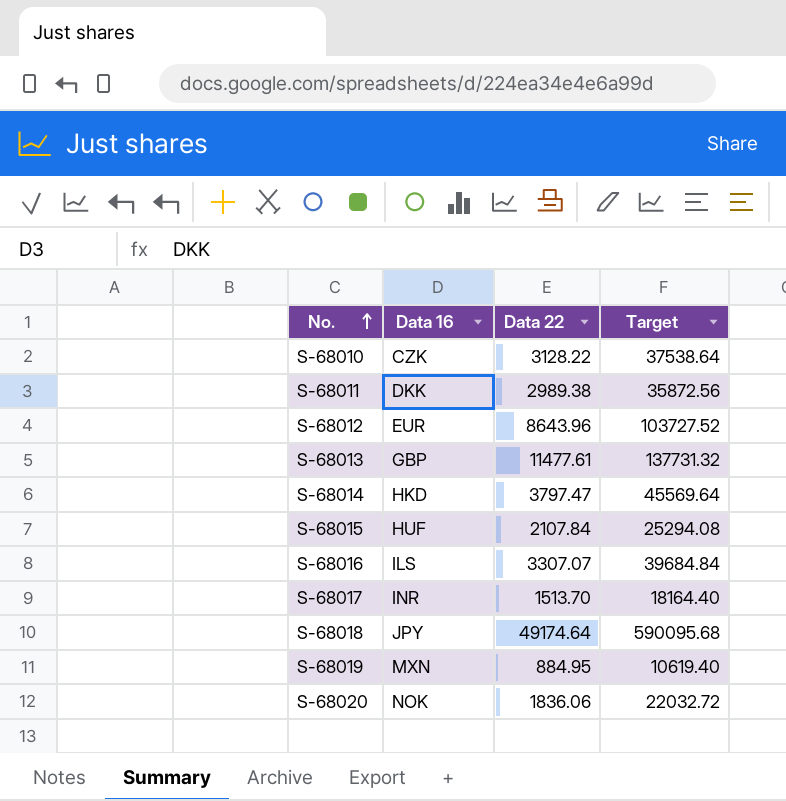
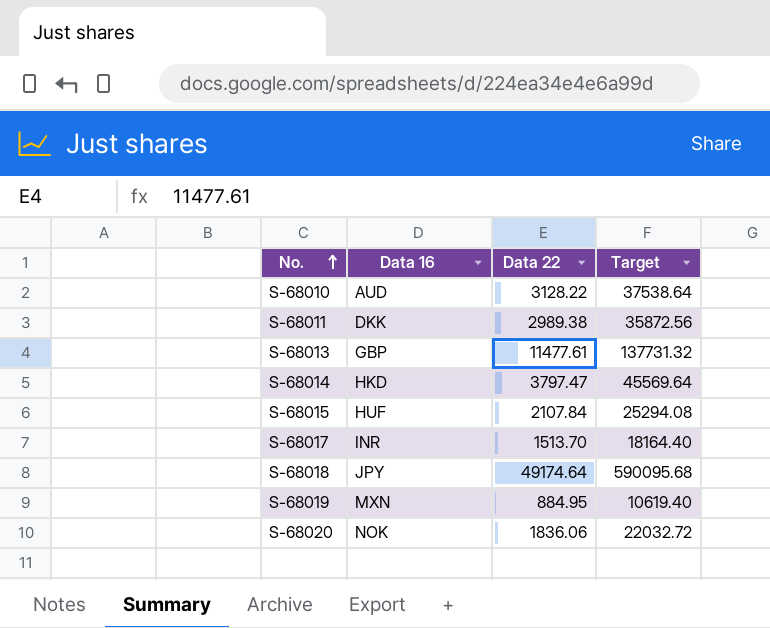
row S-68012: EUR | 8643.96 | 103727.52 -> none
row S-68016: ILS | 3307.07 | 39684.84 -> none
S-68010 | Data 16: CZK -> AUD

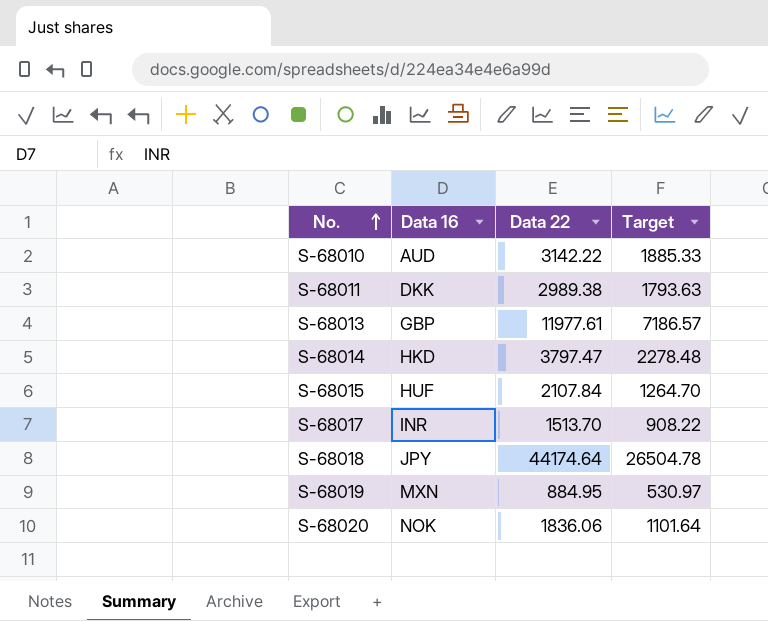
column Target | formula: [Data 22] * 12 -> [Data 22] * 0.6
S-68010 | Data 22: 3128.22 -> 3142.22
S-68013 | Data 22: 11477.61 -> 11977.61
S-68018 | Data 22: 49174.64 -> 44174.64

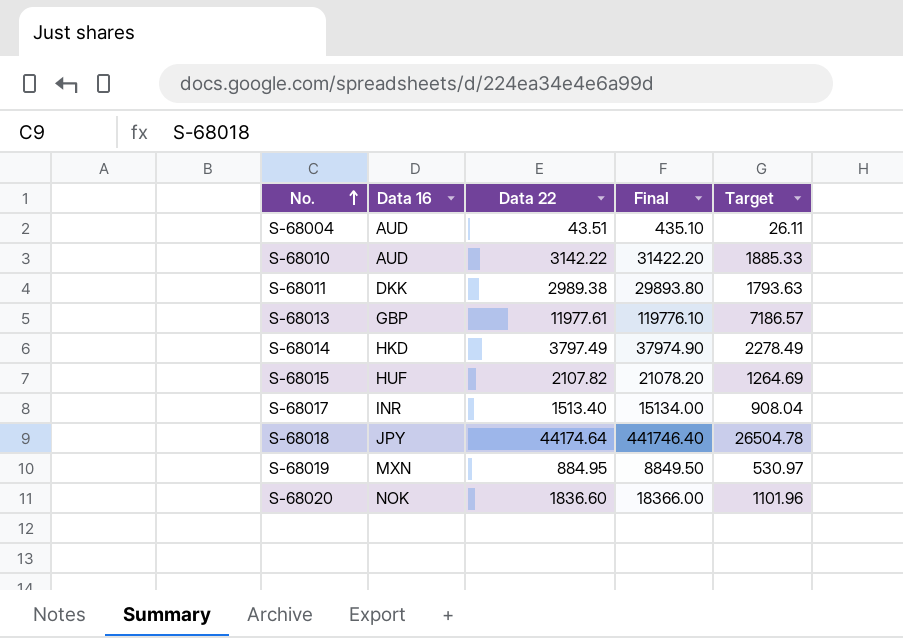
column Final | formula: none -> [Data 22] * 10
row S-68004: none -> AUD | 43.51 | 435.10 | 26.11
S-68014 | Data 22: 3797.47 -> 3797.49
S-68014 | Target: 2278.48 -> 2278.49
S-68015 | Data 22: 2107.84 -> 2107.82
S-68015 | Target: 1264.70 -> 1264.69
S-68017 | Data 22: 1513.70 -> 1513.40
S-68017 | Target: 908.22 -> 908.04
S-68020 | Data 22: 1836.06 -> 1836.60
S-68020 | Target: 1101.64 -> 1101.96

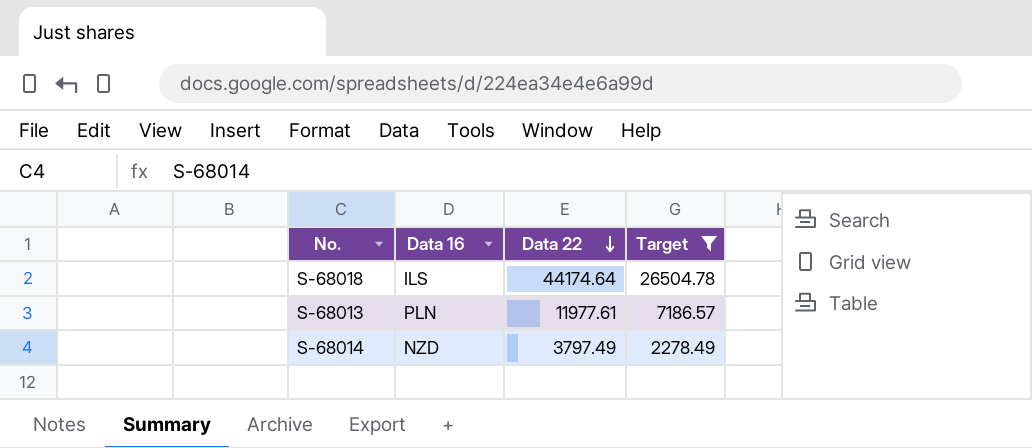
filter: none -> Target >= 2278.49
row order: No. ascending -> Data 22 descending
column Final | formula: [Data 22] * 10 -> none
S-68018 | Data 16: JPY -> ILS
S-68013 | Data 16: GBP -> PLN
S-68014 | Data 16: HKD -> NZD

